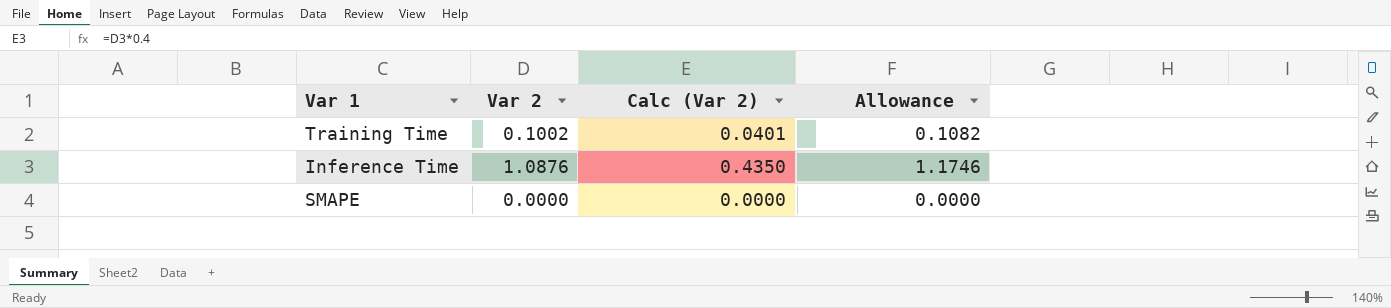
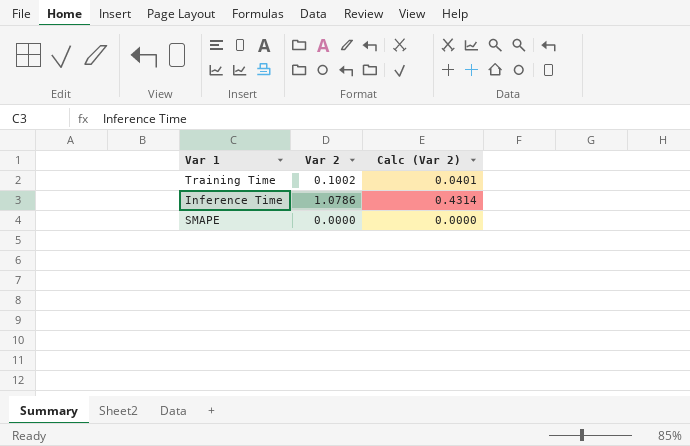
column Allowance | formula: [Var 2] * 1.08 -> none
Inference Time | Var 2: 1.0876 -> 1.0786
Inference Time | Calc (Var 2): 0.4350 -> 0.4314

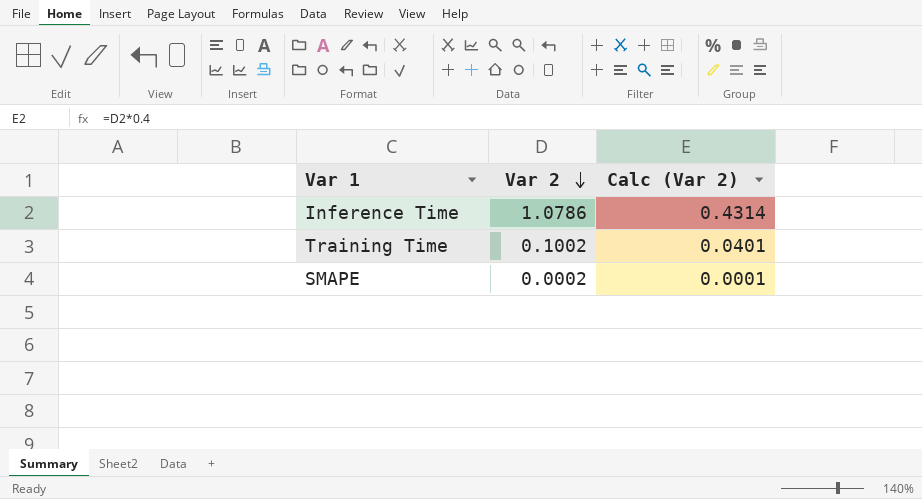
row order: none -> Var 2 descending
SMAPE | Var 2: 0.0000 -> 0.0002
SMAPE | Calc (Var 2): 0.0000 -> 0.0001

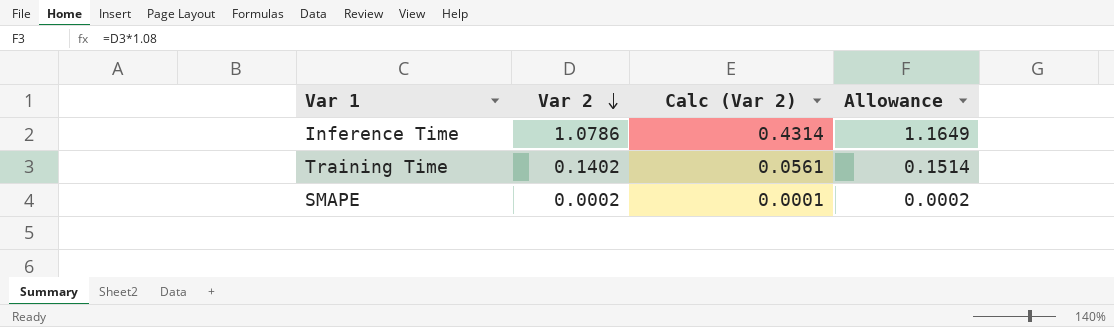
column Allowance | formula: none -> [Var 2] * 1.08
Training Time | Var 2: 0.1002 -> 0.1402
Training Time | Calc (Var 2): 0.0401 -> 0.0561

